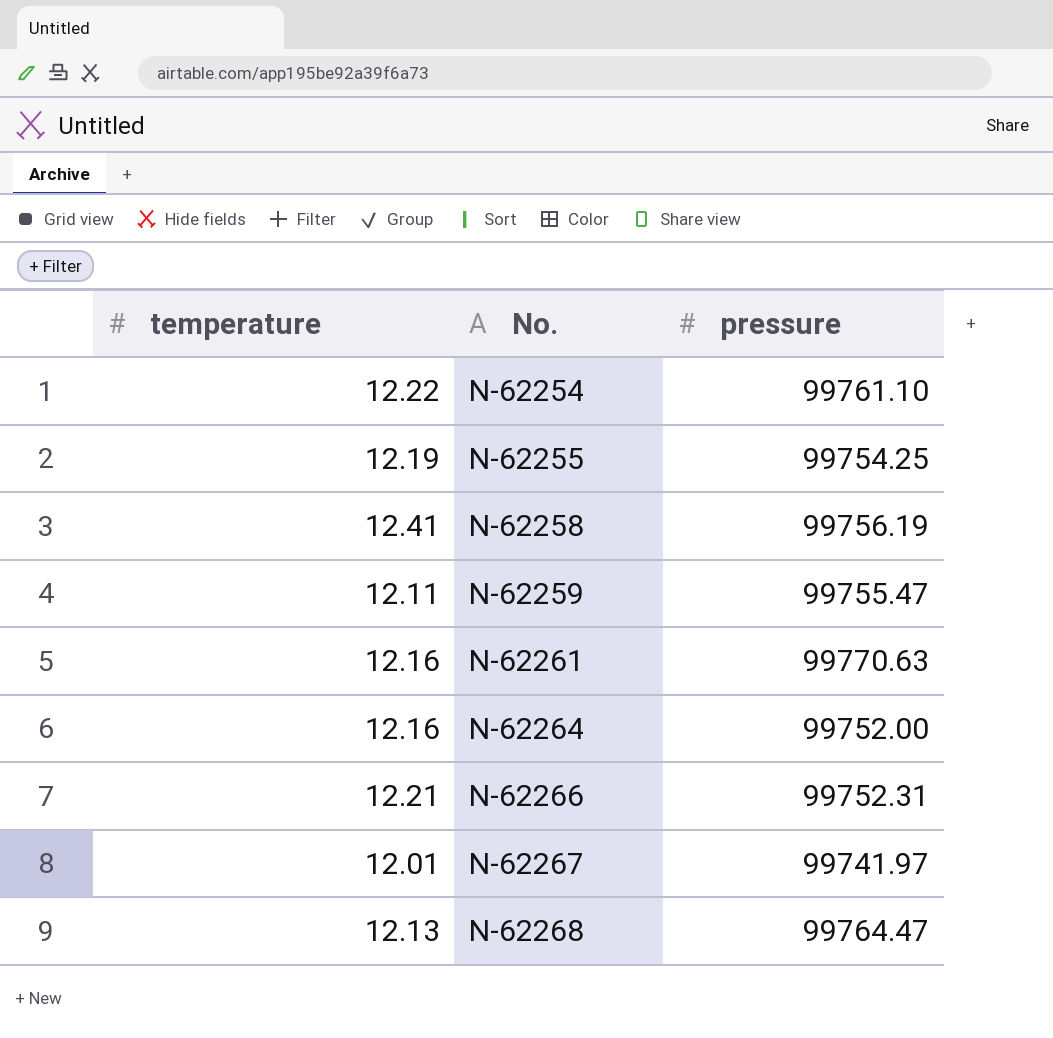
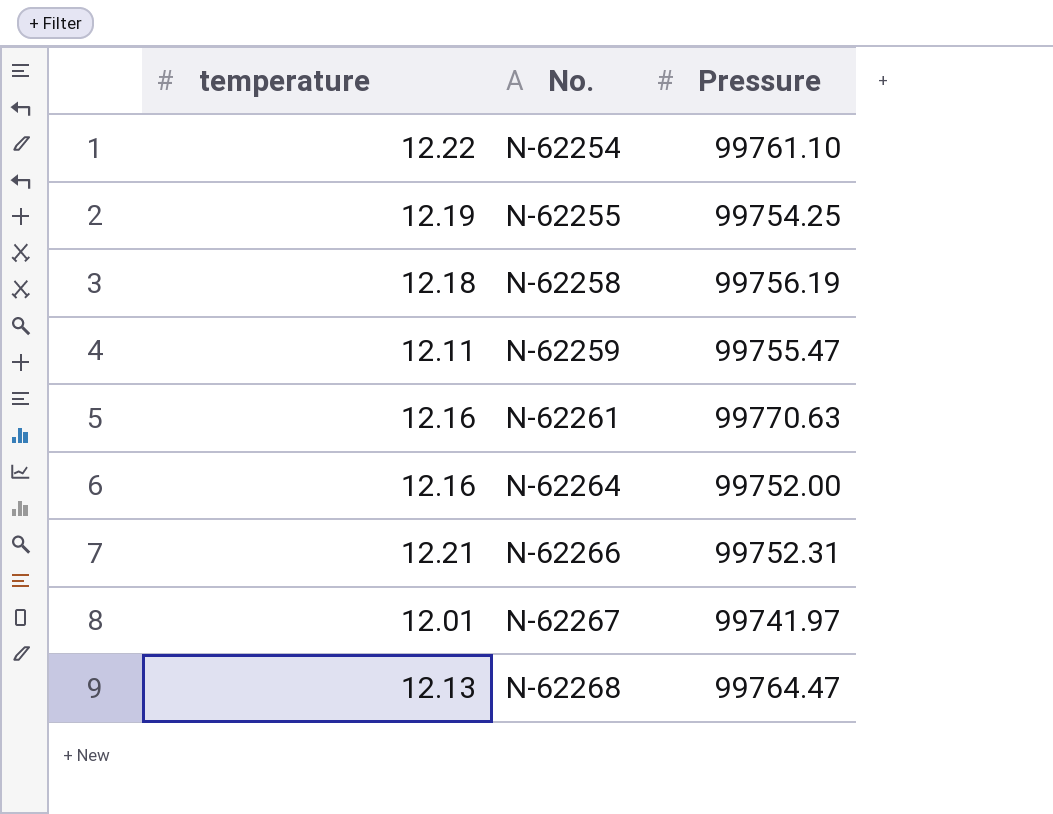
column name: pressure -> Pressure
N-62258 | temperature: 12.41 -> 12.18

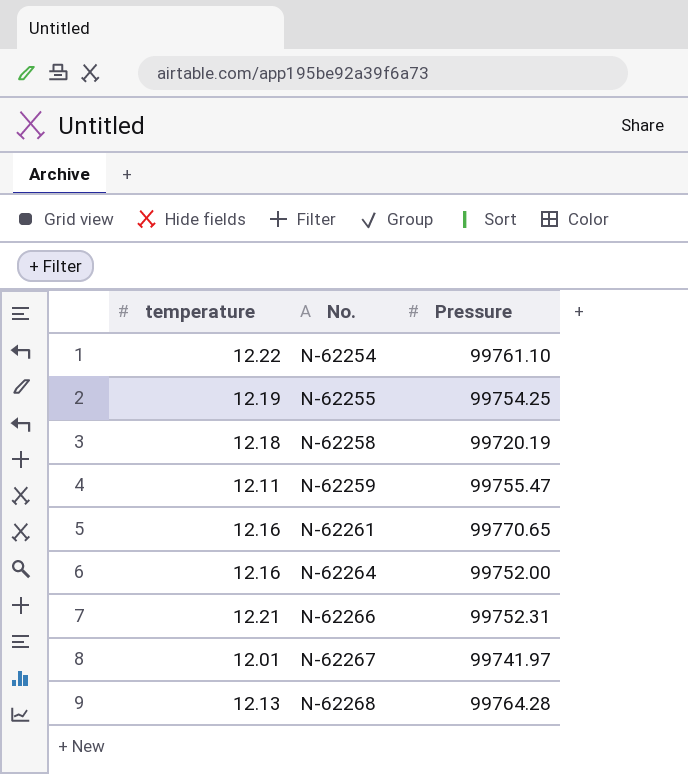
N-62258 | Pressure: 99756.19 -> 99720.19
N-62261 | Pressure: 99770.63 -> 99770.65
N-62268 | Pressure: 99764.47 -> 99764.28

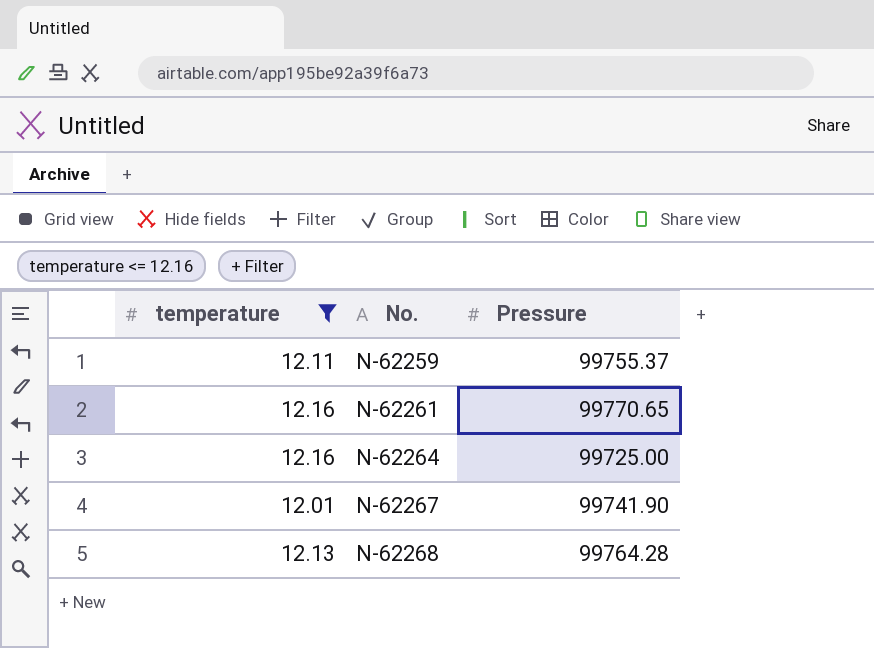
filter: none -> temperature <= 12.16
N-62259 | Pressure: 99755.47 -> 99755.37
N-62264 | Pressure: 99752.00 -> 99725.00
N-62267 | Pressure: 99741.97 -> 99741.90

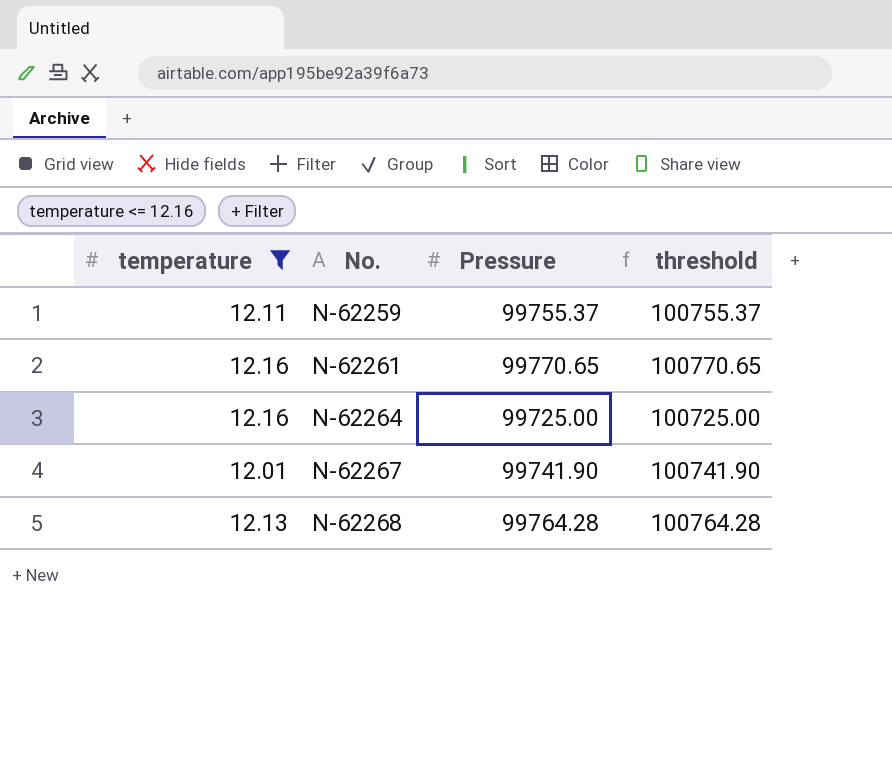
column threshold | formula: none -> [Pressure] + 1000

